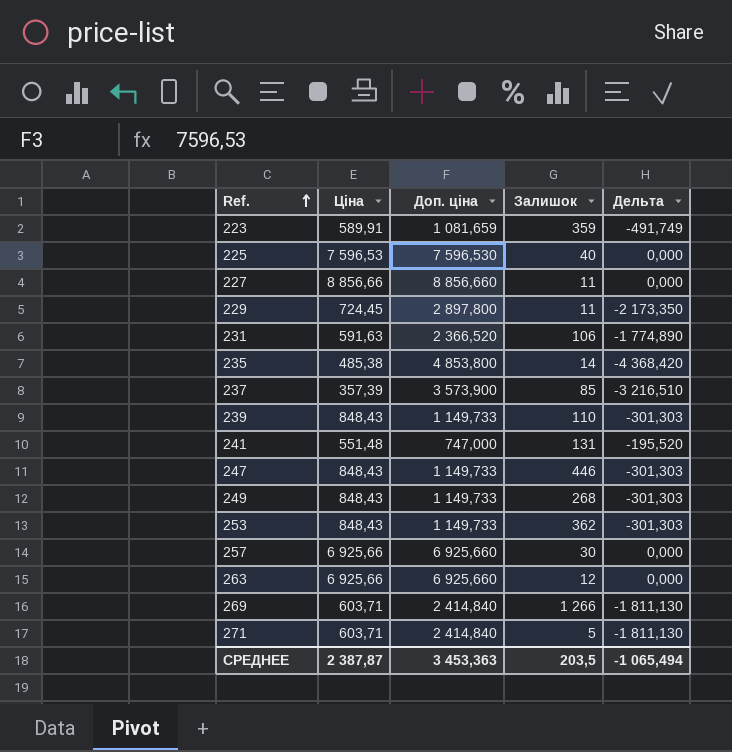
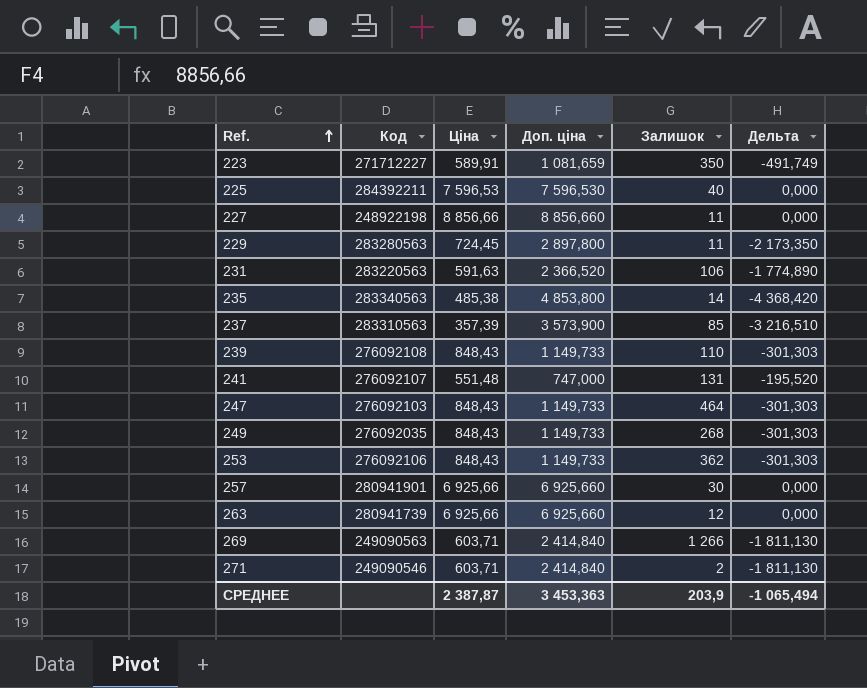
column Код | position: none -> 2
223 | Залишок: 359 -> 350
247 | Залишок: 446 -> 464
271 | Залишок: 5 -> 2
СРЕДНЕЕ | Залишок: 203,5 -> 203,9

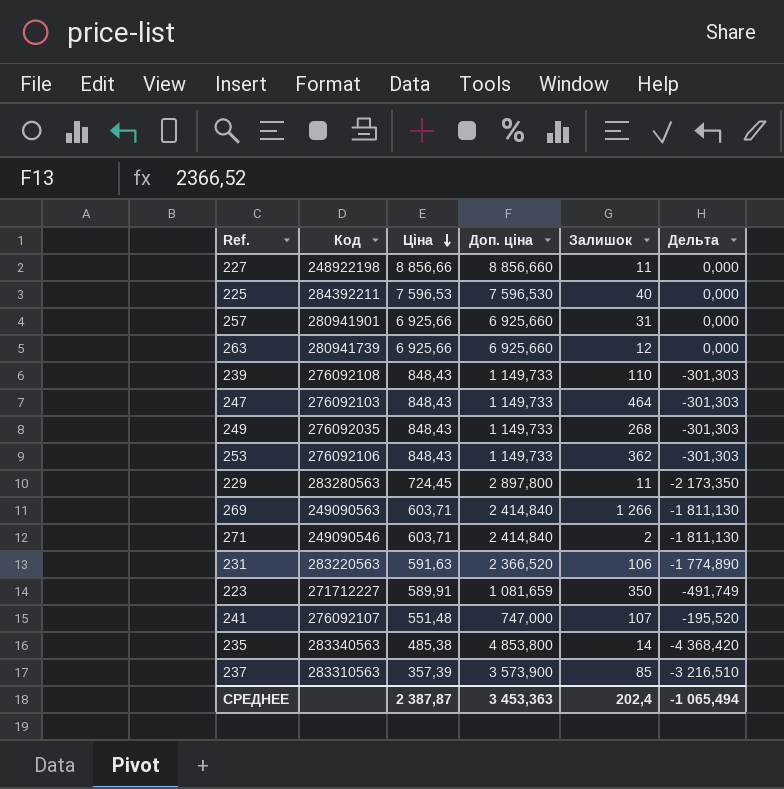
row order: Ref. ascending -> Ціна descending
257 | Залишок: 30 -> 31
241 | Залишок: 131 -> 107
СРЕДНЕЕ | Залишок: 203,9 -> 202,4

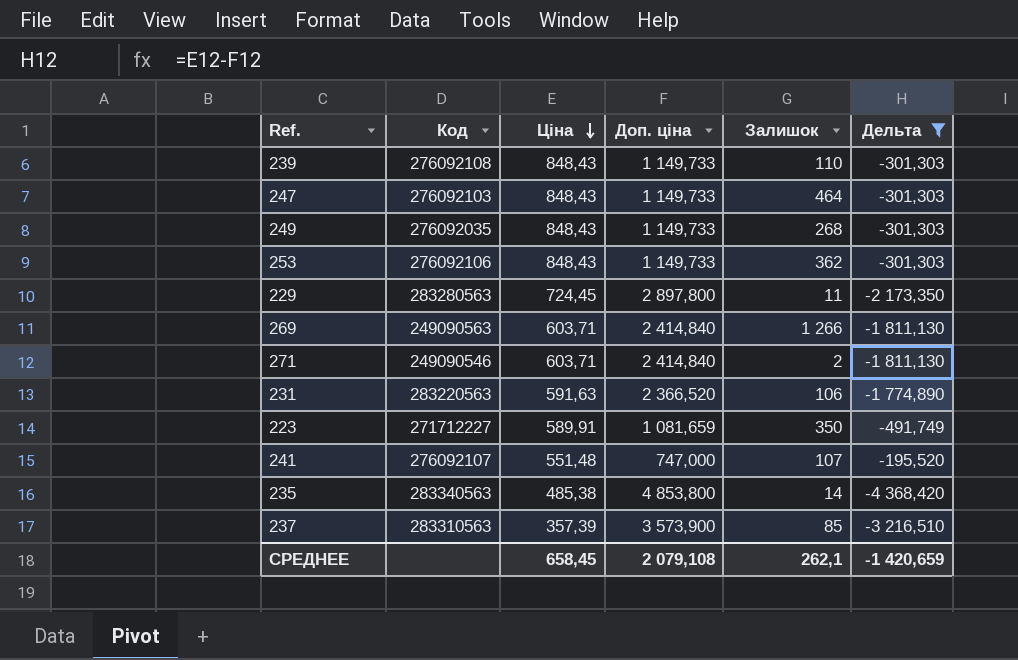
filter: none -> Дельта != 0,000
СРЕДНЕЕ | Ціна: 2 387,87 -> 658,45
СРЕДНЕЕ | Доп. ціна: 3 453,363 -> 2 079,108
СРЕДНЕЕ | Залишок: 202,4 -> 262,1
СРЕДНЕЕ | Дельта: -1 065,494 -> -1 420,659

